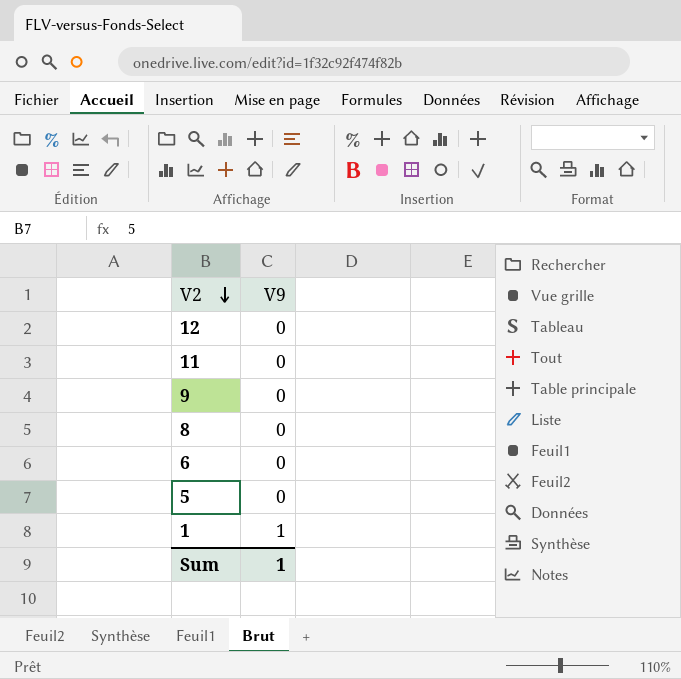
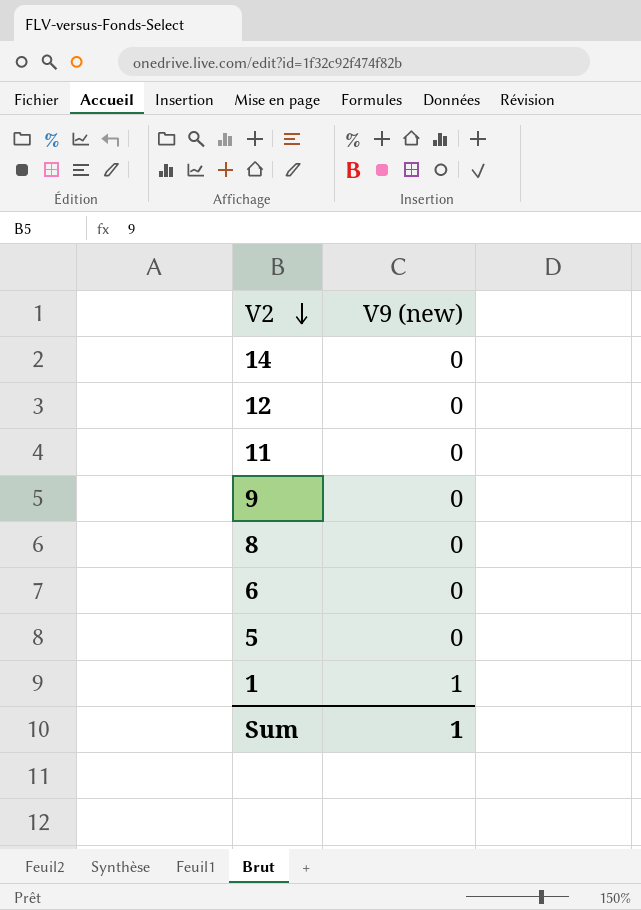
column name: V9 -> V9 (new)
row 14: none -> 0

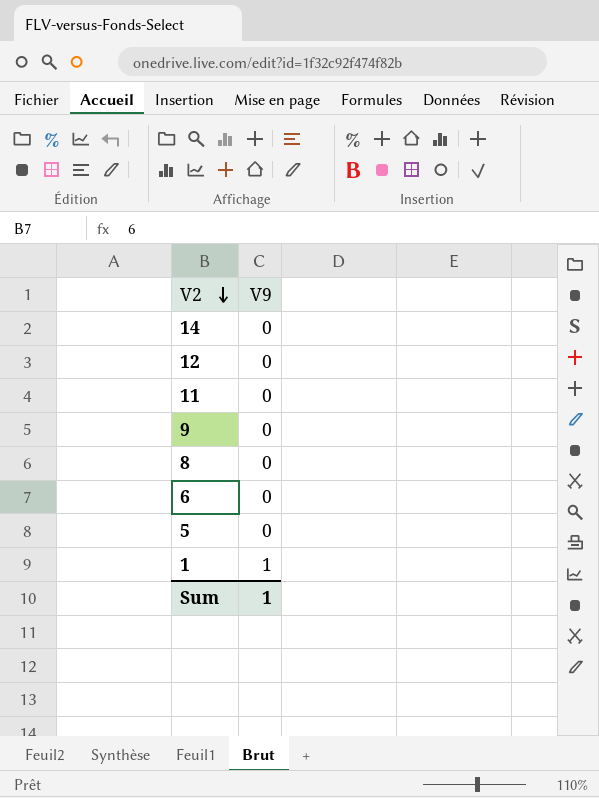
column name: V9 (new) -> V9

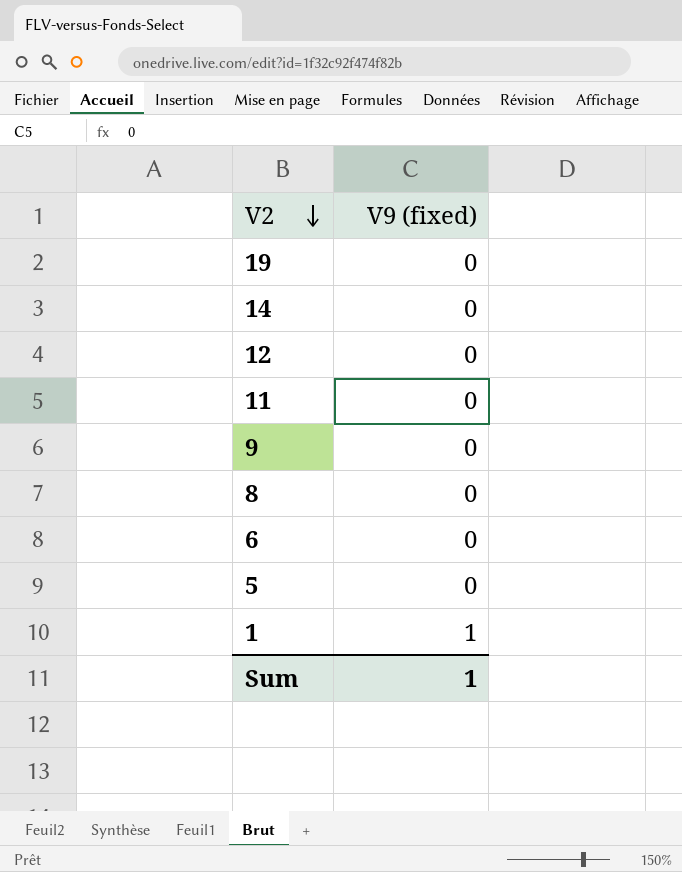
column name: V9 -> V9 (fixed)
row 19: none -> 0

